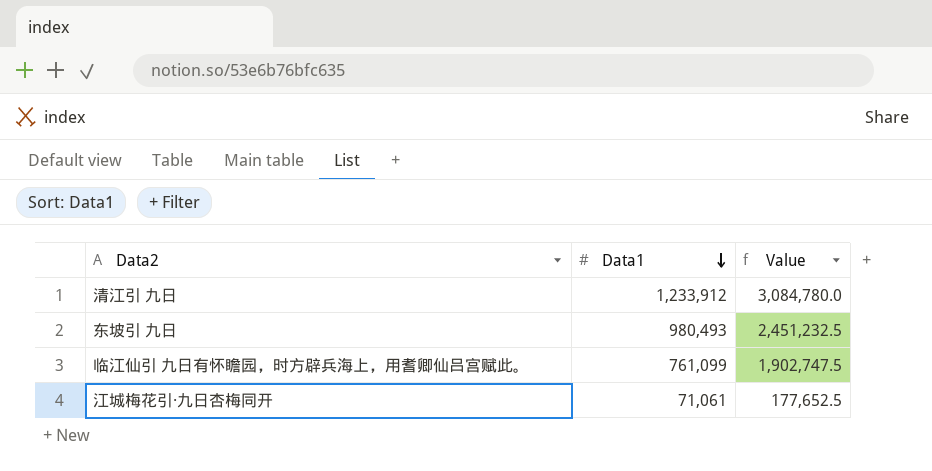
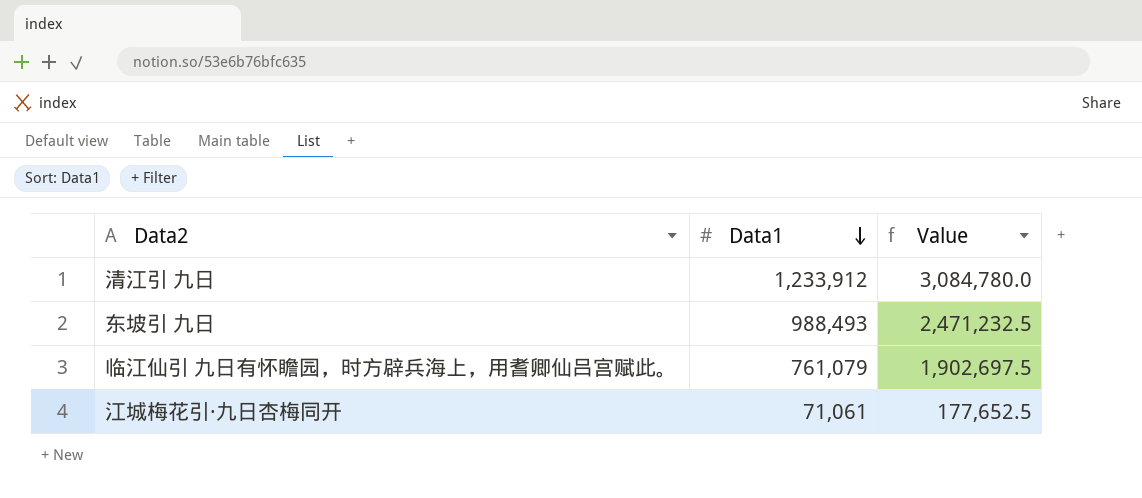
东坡引 九日 | Data1: 980,493 -> 988,493
东坡引 九日 | Value: 2,451,232.5 -> 2,471,232.5
临江仙引 九日有怀瞻园，时方辟兵海上，用耆卿仙吕宫赋此。 | Data1: 761,099 -> 761,079
临江仙引 九日有怀瞻园，时方辟兵海上，用耆卿仙吕宫赋此。 | Value: 1,902,747.5 -> 1,902,697.5

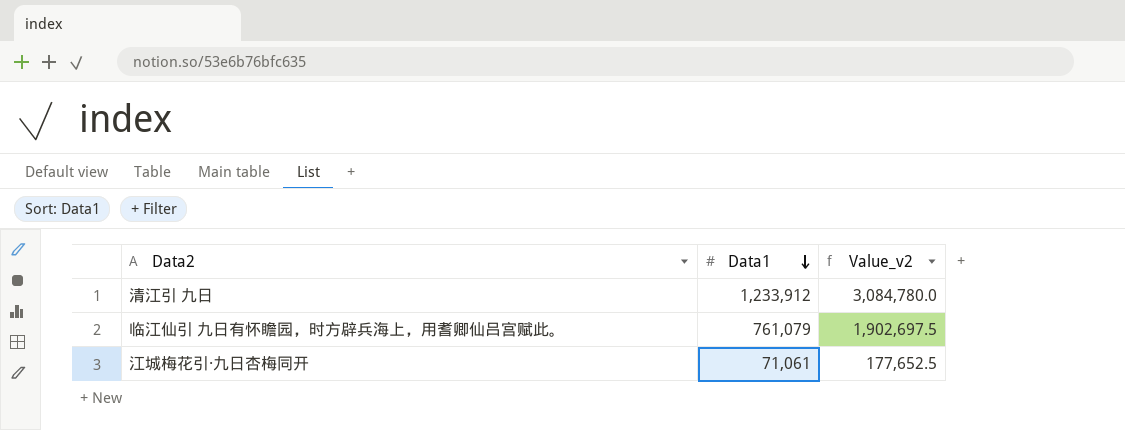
column name: Value -> Value_v2
row 东坡引 九日: 988,493 | 2,471,232.5 -> none

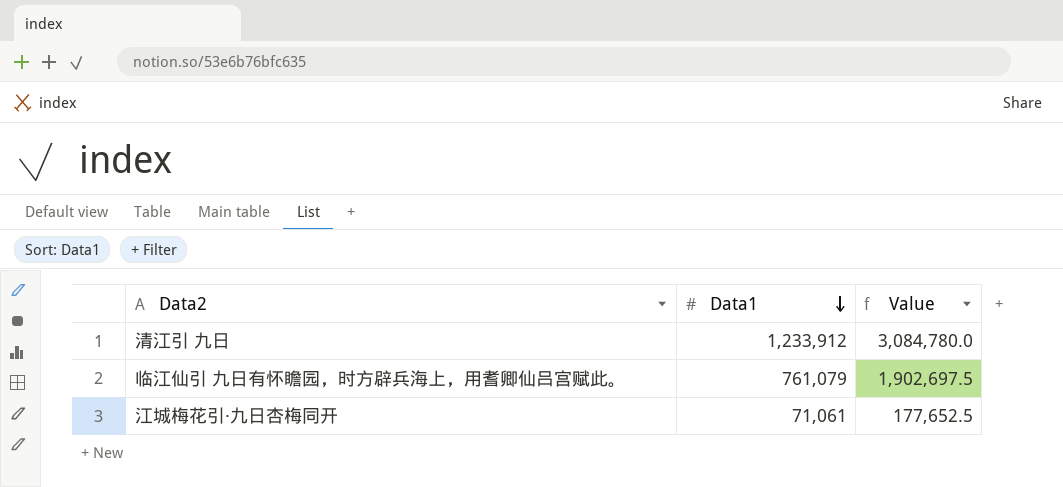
column name: Value_v2 -> Value

